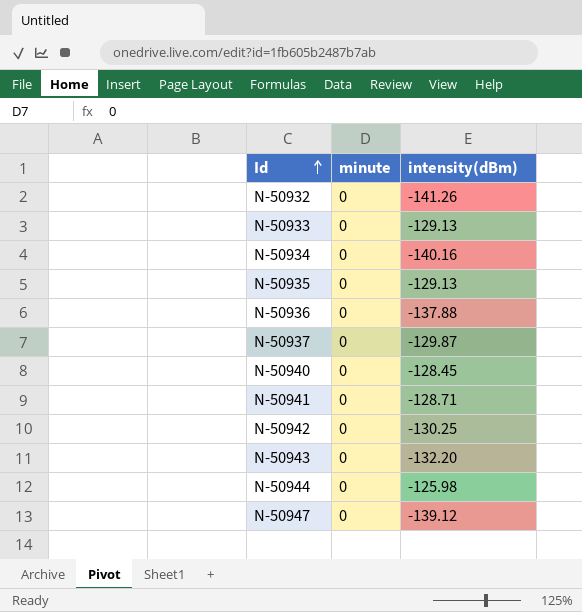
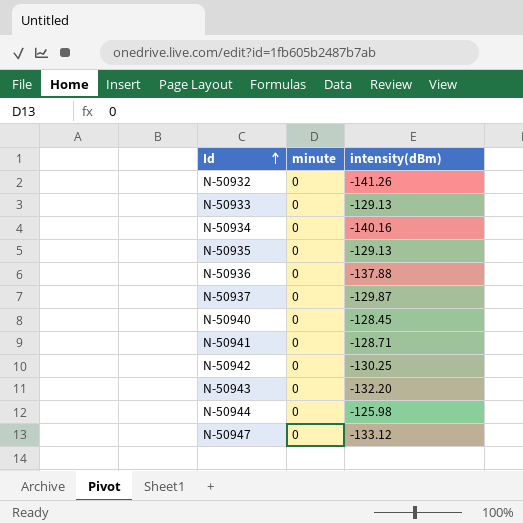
N-50947 | intensity(dBm): -139.12 -> -133.12

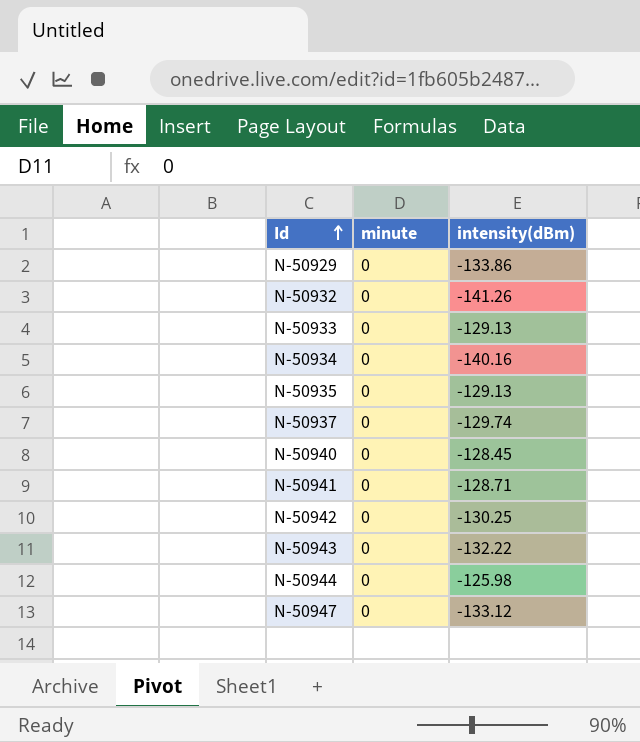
row N-50936: 0 | -137.88 -> none
row N-50929: none -> 0 | -133.86
N-50937 | intensity(dBm): -129.87 -> -129.74
N-50943 | intensity(dBm): -132.20 -> -132.22

